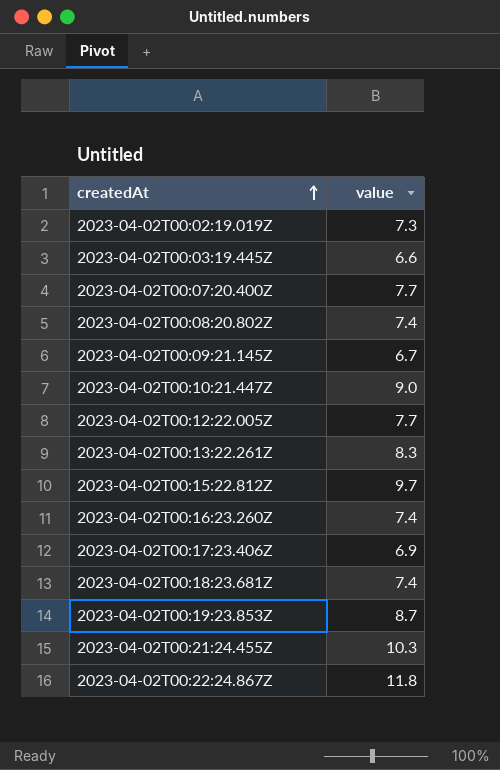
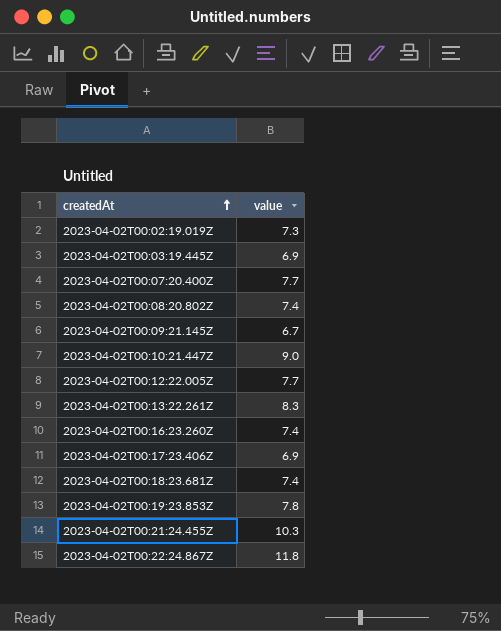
row 2023-04-02T00:15:22.812Z: 9.7 -> none
2023-04-02T00:03:19.445Z | value: 6.6 -> 6.9
2023-04-02T00:19:23.853Z | value: 8.7 -> 7.8

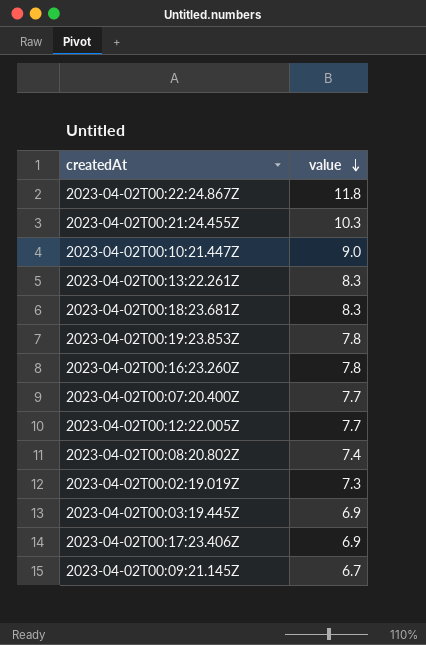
row order: createdAt ascending -> value descending
2023-04-02T00:18:23.681Z | value: 7.4 -> 8.3
2023-04-02T00:16:23.260Z | value: 7.4 -> 7.8

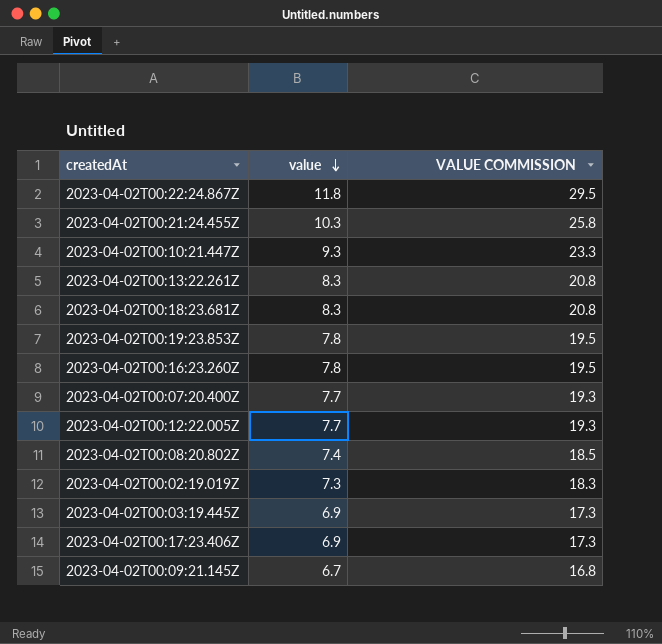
column VALUE COMMISSION | formula: none -> [value] * 2.5
2023-04-02T00:10:21.447Z | value: 9.0 -> 9.3

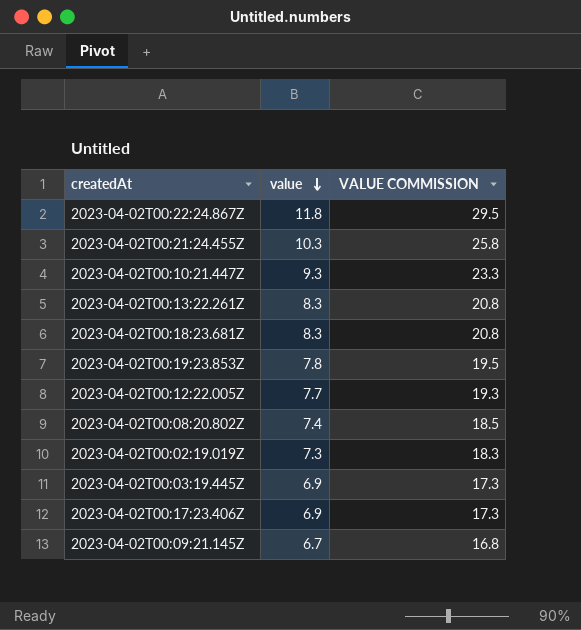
row 2023-04-02T00:16:23.260Z: 7.8 | 19.5 -> none
row 2023-04-02T00:07:20.400Z: 7.7 | 19.3 -> none

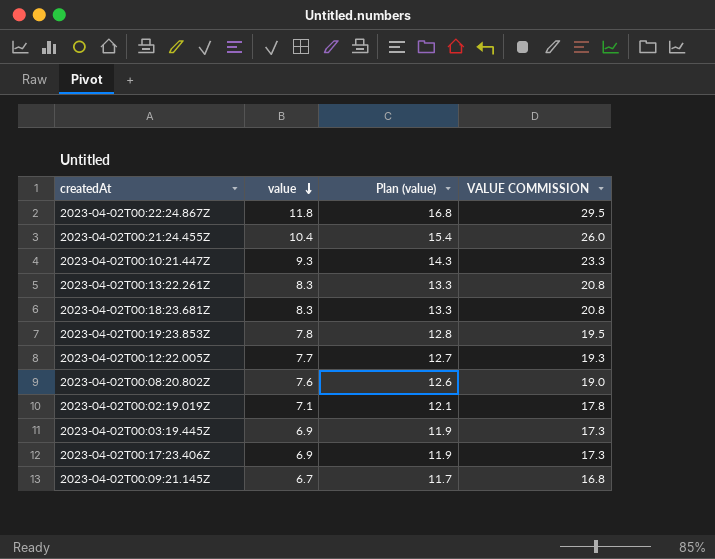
column Plan (value) | formula: none -> [value] + 5
2023-04-02T00:21:24.455Z | value: 10.3 -> 10.4
2023-04-02T00:21:24.455Z | VALUE COMMISSION: 25.8 -> 26.0
2023-04-02T00:08:20.802Z | value: 7.4 -> 7.6
2023-04-02T00:08:20.802Z | VALUE COMMISSION: 18.5 -> 19.0
2023-04-02T00:02:19.019Z | value: 7.3 -> 7.1
2023-04-02T00:02:19.019Z | VALUE COMMISSION: 18.3 -> 17.8

